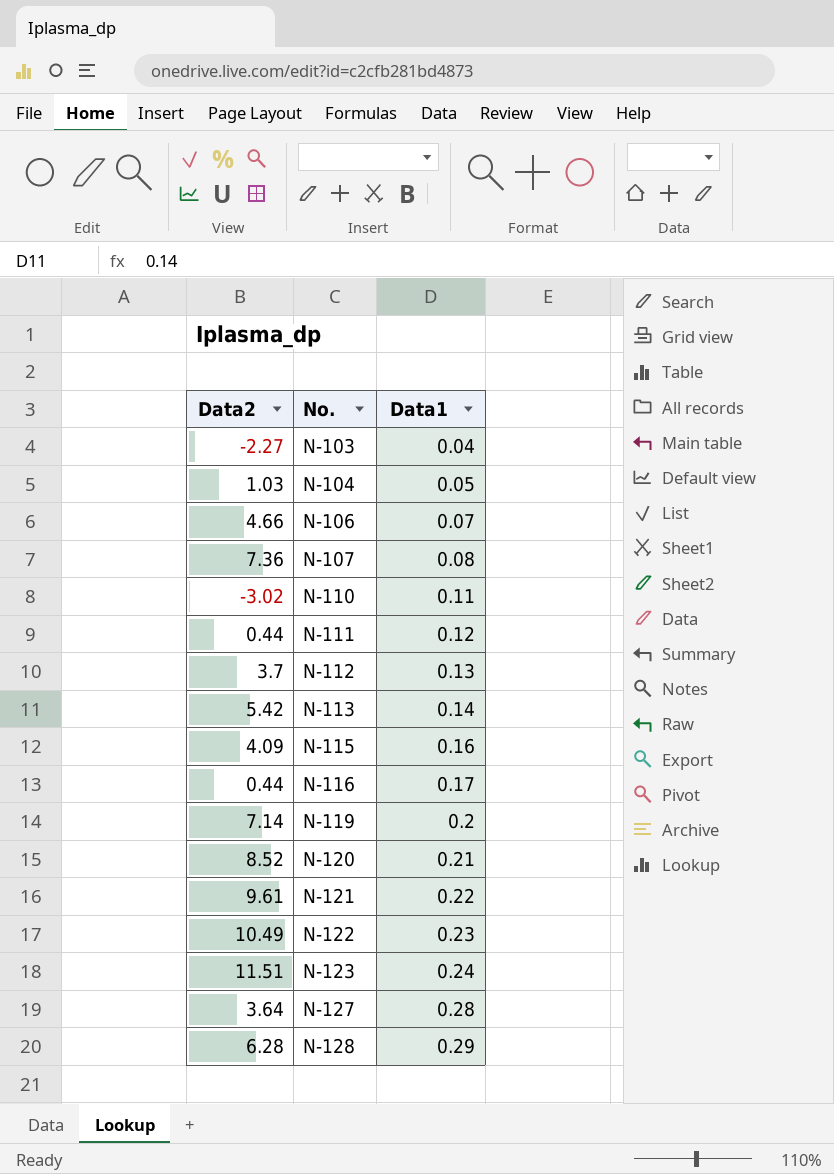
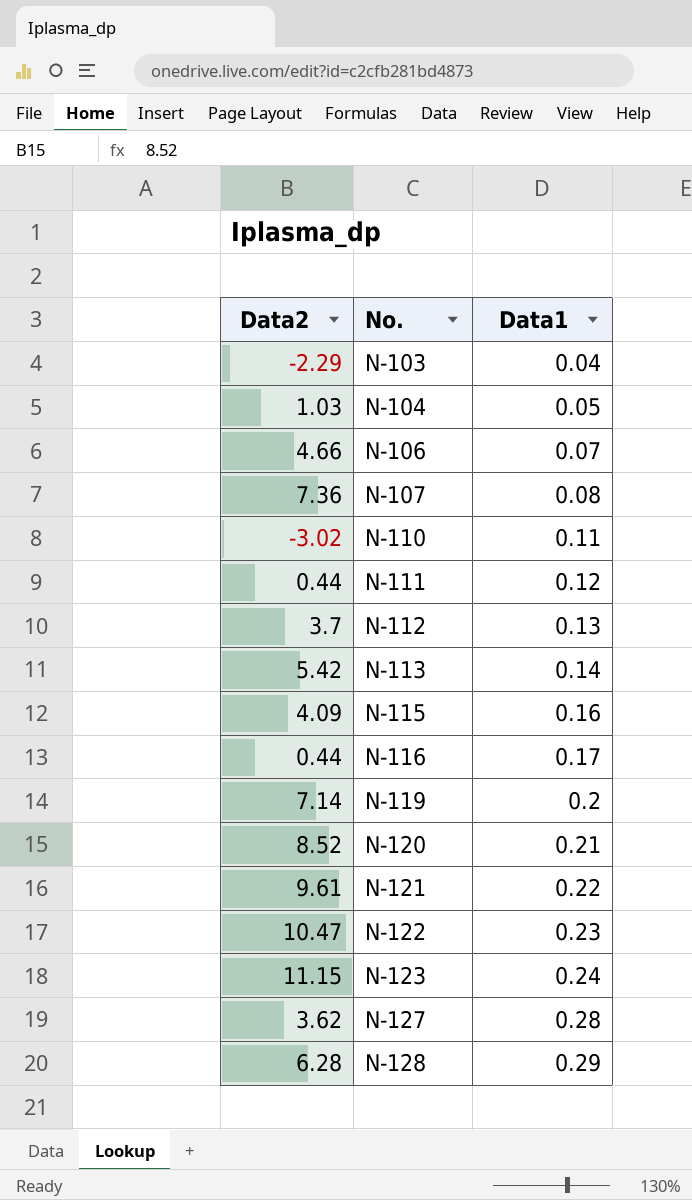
N-103 | Data2: -2.27 -> -2.29
N-122 | Data2: 10.49 -> 10.47
N-123 | Data2: 11.51 -> 11.15
N-127 | Data2: 3.64 -> 3.62

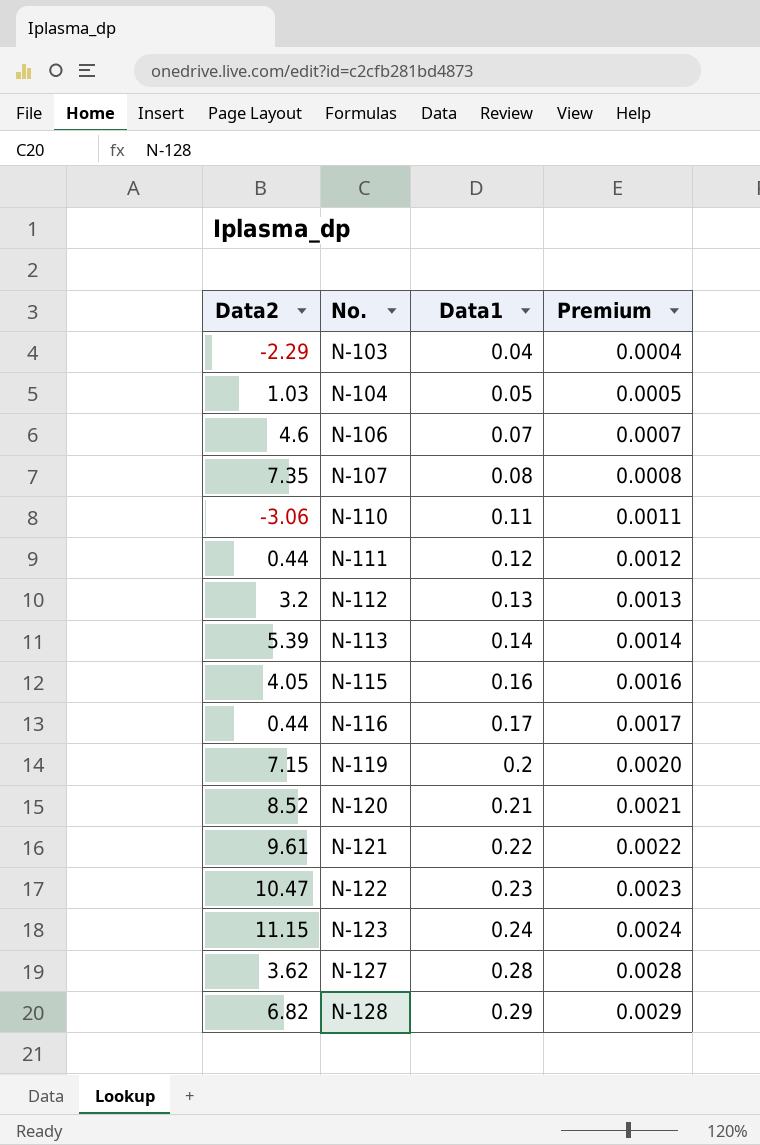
column Premium | formula: none -> [Data1] * 0.01
N-106 | Data2: 4.66 -> 4.6
N-107 | Data2: 7.36 -> 7.35
N-110 | Data2: -3.02 -> -3.06
N-112 | Data2: 3.7 -> 3.2
N-113 | Data2: 5.42 -> 5.39
N-115 | Data2: 4.09 -> 4.05
N-119 | Data2: 7.14 -> 7.15
N-128 | Data2: 6.28 -> 6.82

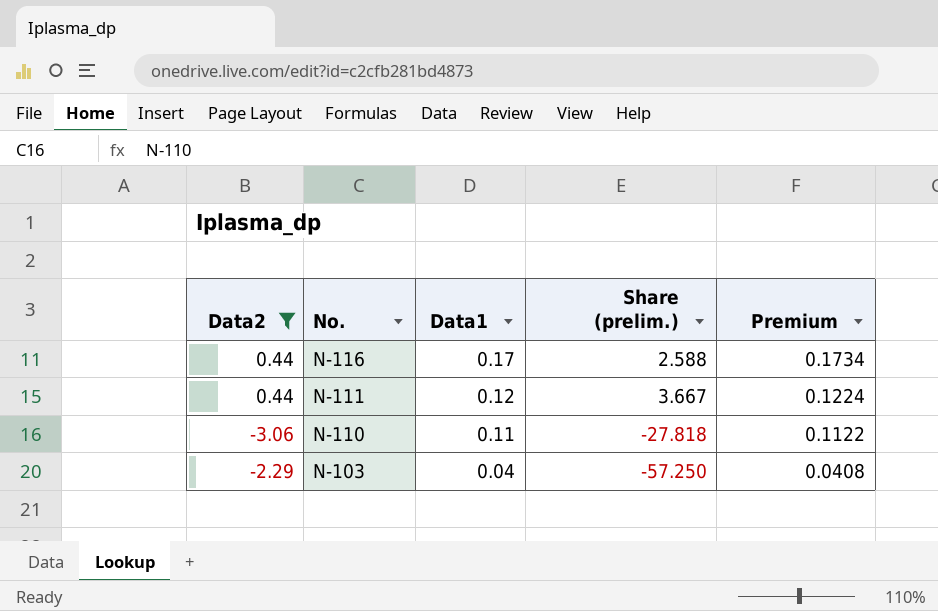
filter: none -> Data2 <= 0.44
row order: No. ascending -> No. descending
column Share (prelim.) | formula: none -> [Data2] / [Data1]
column Premium | formula: [Data1] * 0.01 -> [Data1] * 1.02

